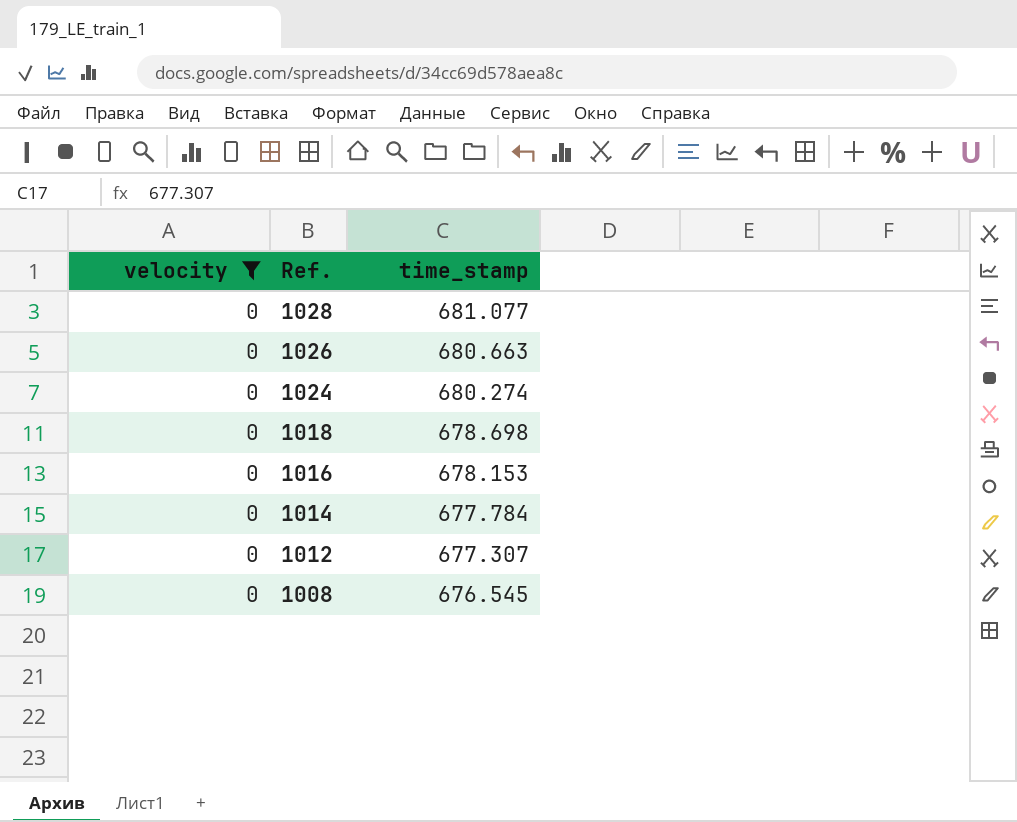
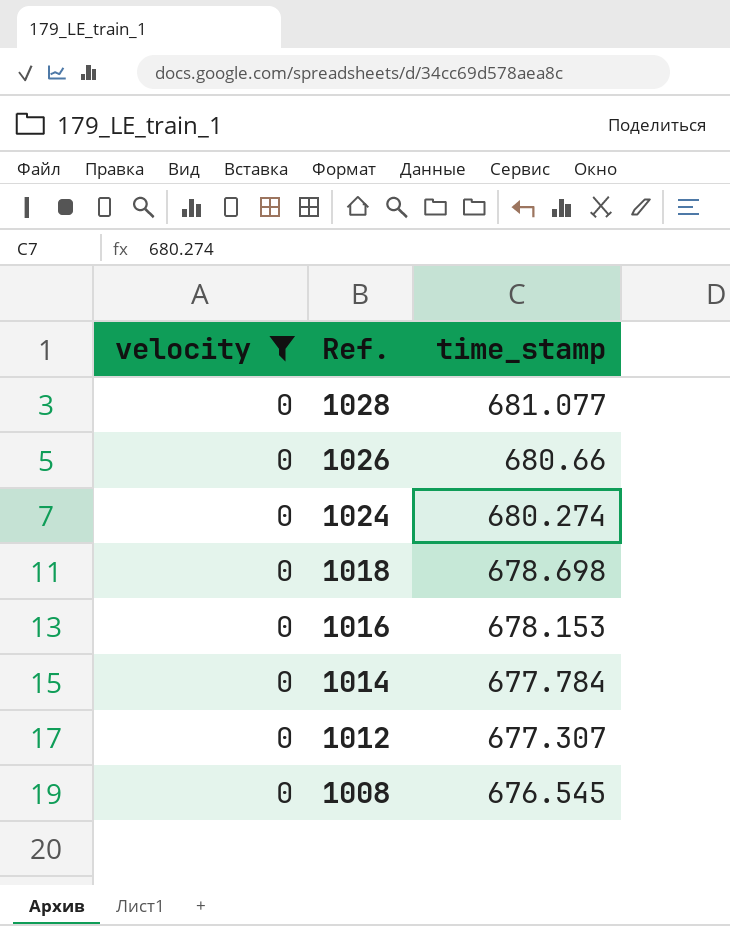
1026 | time_stamp: 680.663 -> 680.66

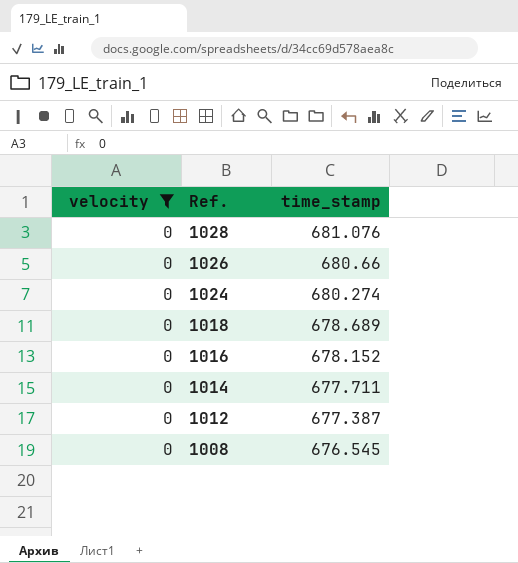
1028 | time_stamp: 681.077 -> 681.076
1018 | time_stamp: 678.698 -> 678.689
1016 | time_stamp: 678.153 -> 678.152
1014 | time_stamp: 677.784 -> 677.711
1012 | time_stamp: 677.307 -> 677.387

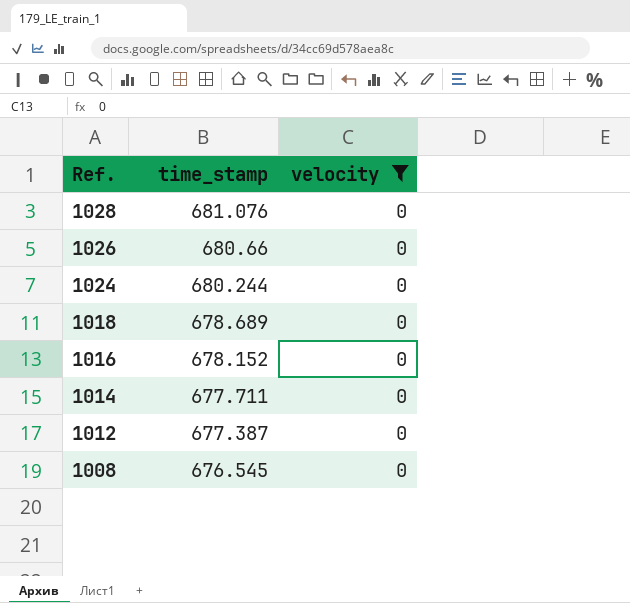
column velocity | position: 1 -> 3
1024 | time_stamp: 680.274 -> 680.244

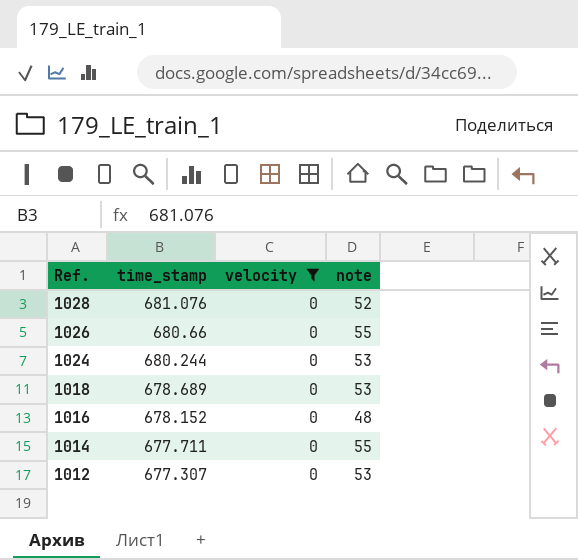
column note | position: none -> 4
row 1008: 676.545 | 0 -> none
1012 | time_stamp: 677.387 -> 677.307

